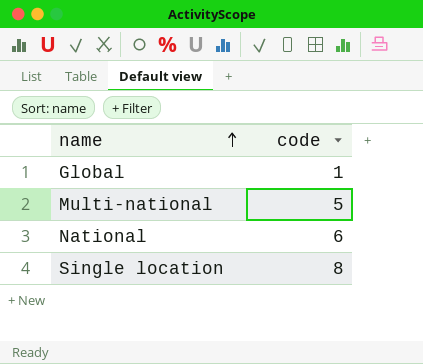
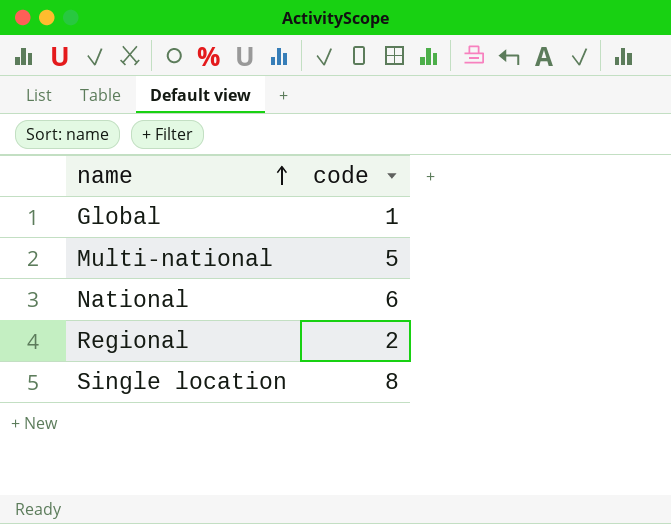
row Regional: none -> 2

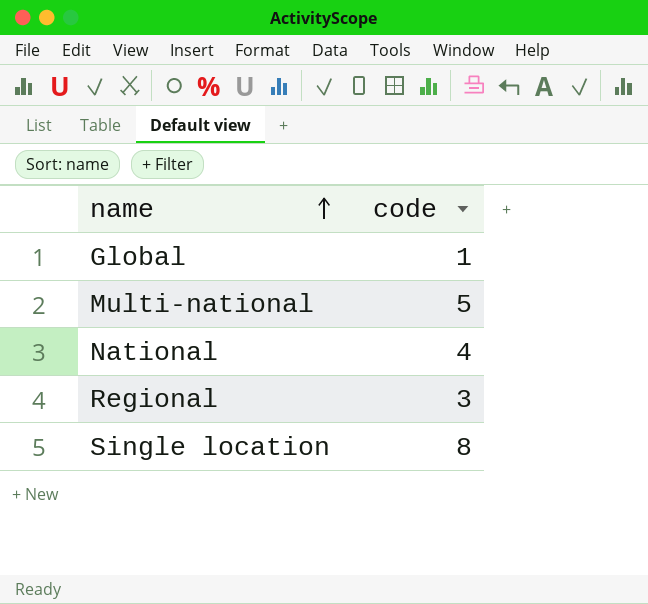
National | code: 6 -> 4
Regional | code: 2 -> 3

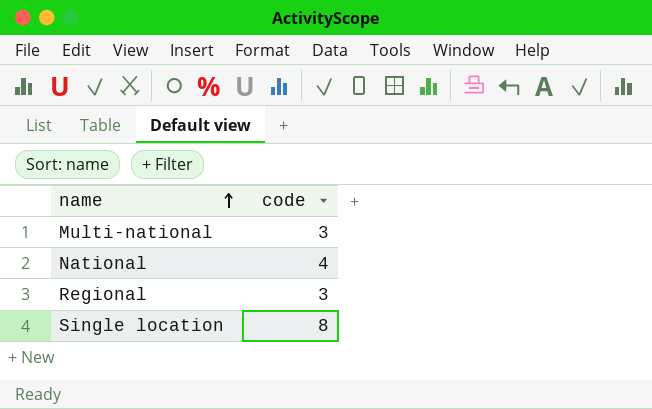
row Global: 1 -> none
Multi-national | code: 5 -> 3

